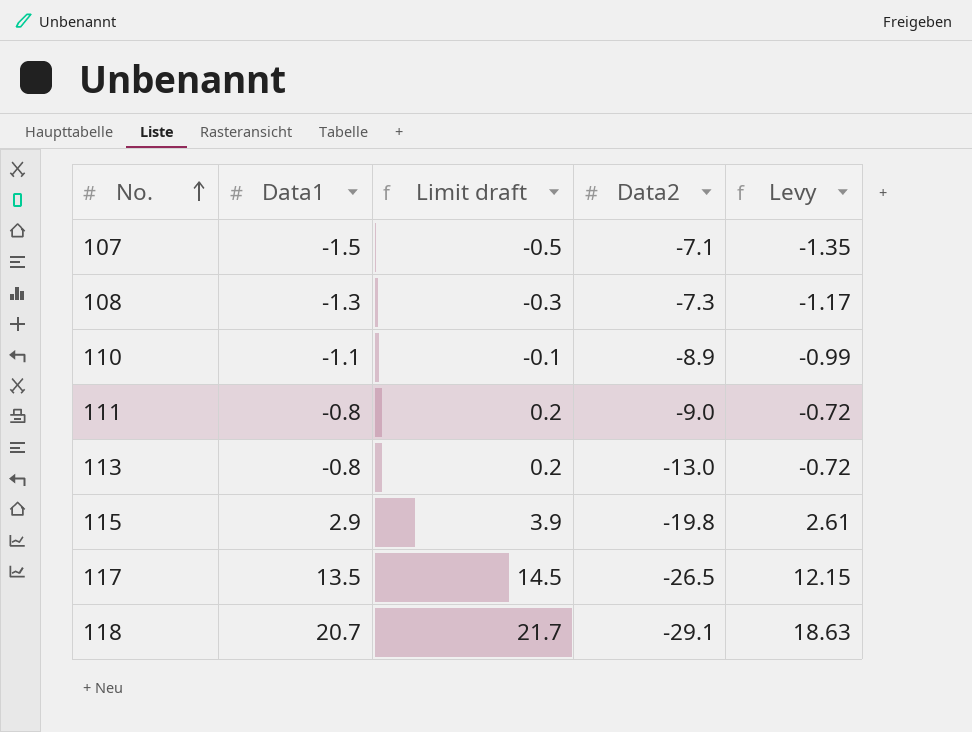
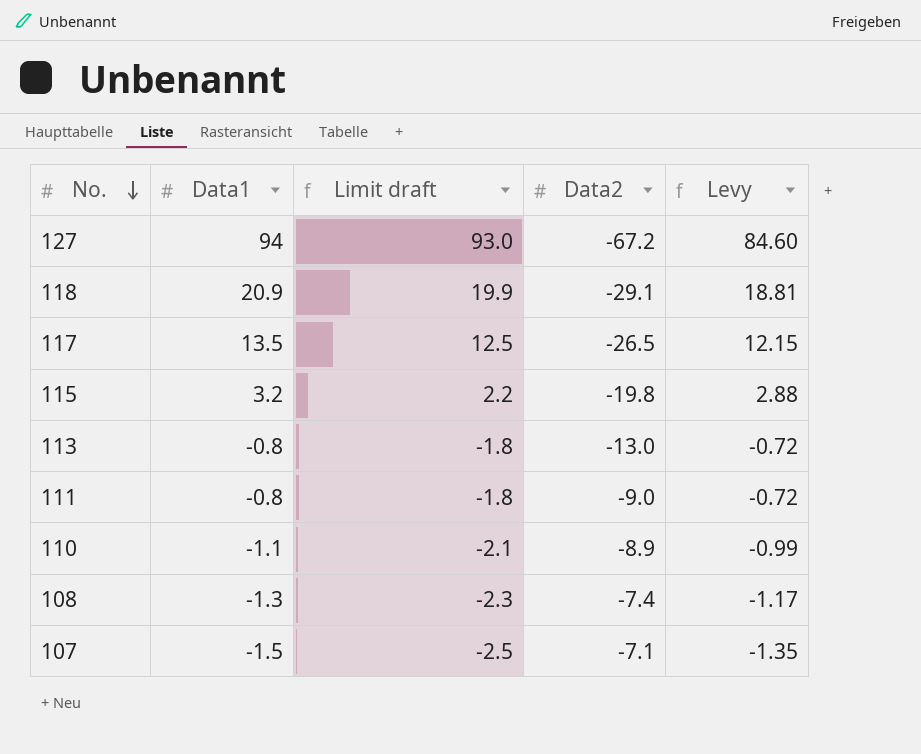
row order: No. ascending -> No. descending
column Limit draft | formula: [Data1] + 1 -> [Data1] - 1
row 127: none -> 94 | 93.0 | -67.2 | 84.60
118 | Data1: 20.7 -> 20.9
118 | Levy: 18.63 -> 18.81
115 | Data1: 2.9 -> 3.2
115 | Levy: 2.61 -> 2.88
108 | Data2: -7.3 -> -7.4

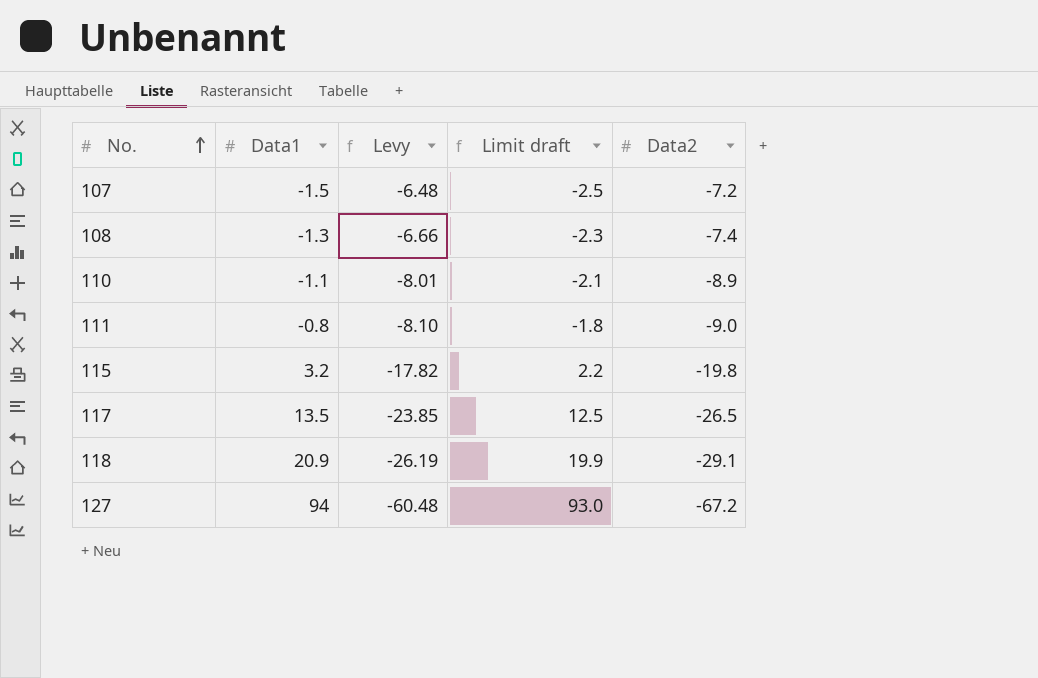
row order: No. descending -> No. ascending
column Levy | formula: [Data1] * 0.9 -> [Data2] * 0.9
column Levy | position: 5 -> 3
row 113: -0.8 | -1.8 | -13.0 | -0.72 -> none
107 | Data2: -7.1 -> -7.2

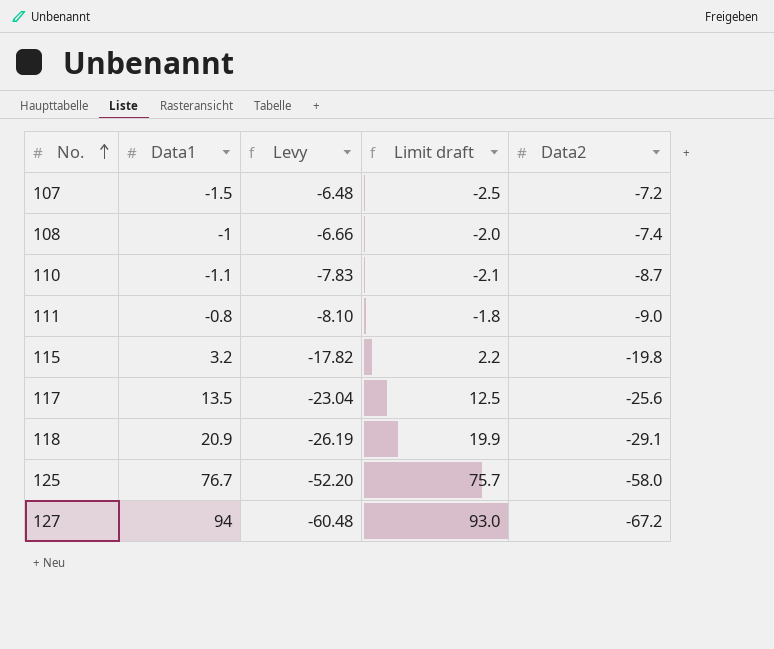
108 | Data1: -1.3 -> -1
108 | Limit draft: -2.3 -> -2.0
110 | Levy: -8.01 -> -7.83
110 | Data2: -8.9 -> -8.7
117 | Levy: -23.85 -> -23.04
117 | Data2: -26.5 -> -25.6
row 125: none -> 76.7 | -52.20 | 75.7 | -58.0

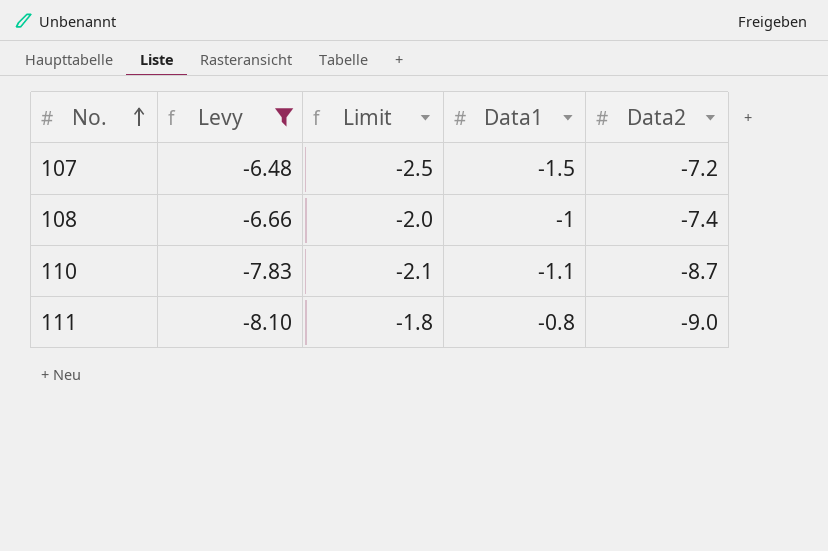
filter: none -> Levy >= -8.10
column name: Limit draft -> Limit
column Data1 | position: 2 -> 4

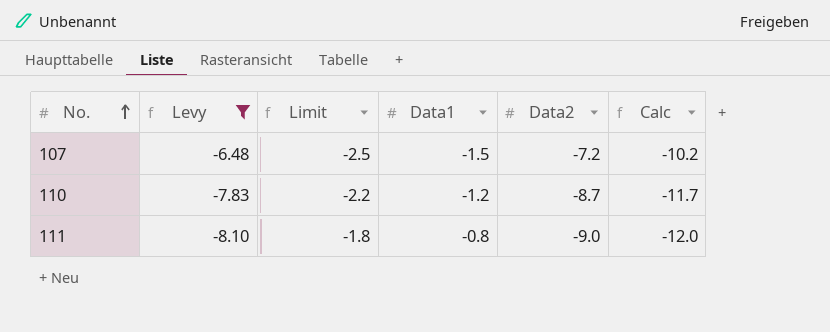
column Calc | formula: none -> [Data2] - 3
row 108: -6.66 | -2.0 | -1 | -7.4 -> none
110 | Limit: -2.1 -> -2.2
110 | Data1: -1.1 -> -1.2

